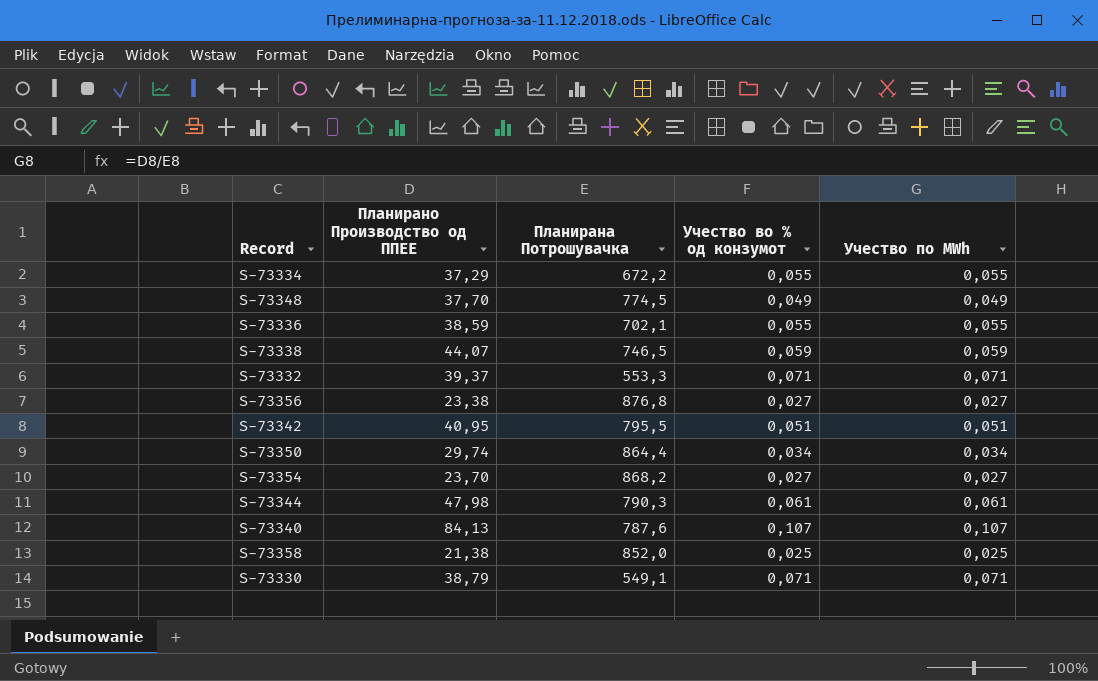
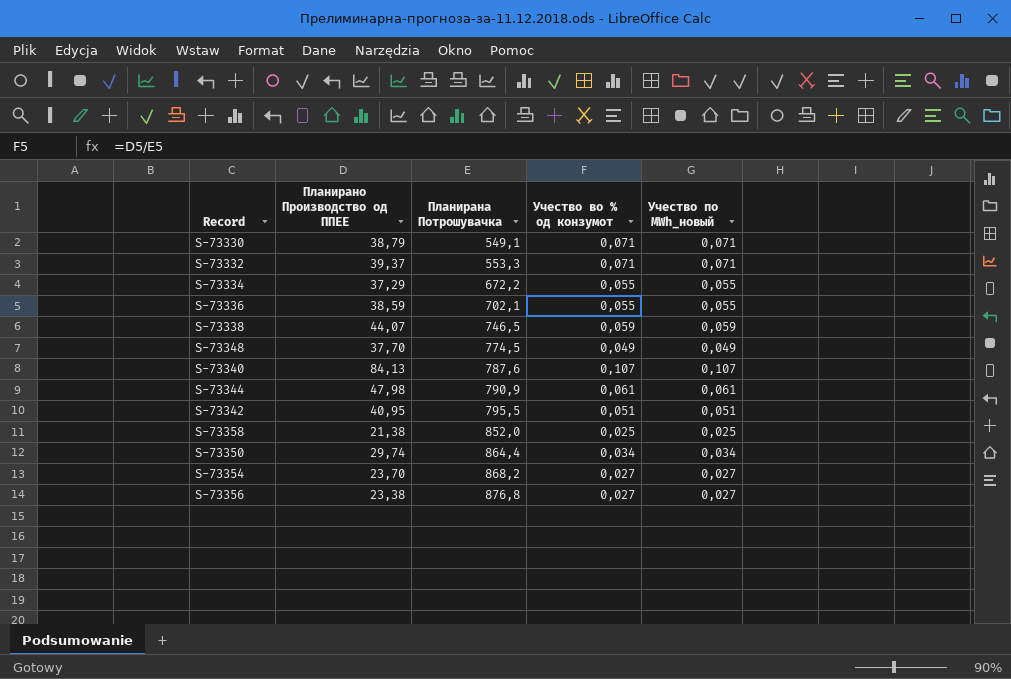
row order: none -> Планирана Потрошувачка ascending
column name: Учество по MWh -> Учество по MWh_новый
S-73344 | Планирана Потрошувачка: 790,3 -> 790,9

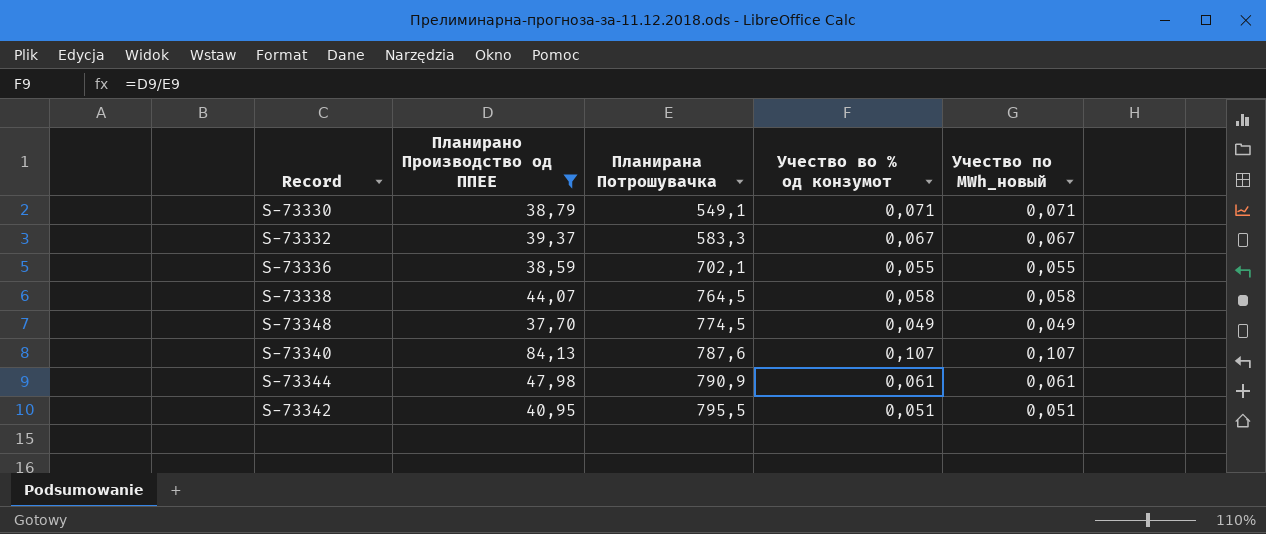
filter: none -> Планирано Производство од ППЕЕ >= 37,70
S-73332 | Планирана Потрошувачка: 553,3 -> 583,3
S-73332 | Учество во % од конзумот: 0,071 -> 0,067
S-73332 | Учество по MWh_новый: 0,071 -> 0,067
S-73338 | Планирана Потрошувачка: 746,5 -> 764,5
S-73338 | Учество во % од конзумот: 0,059 -> 0,058
S-73338 | Учество по MWh_новый: 0,059 -> 0,058

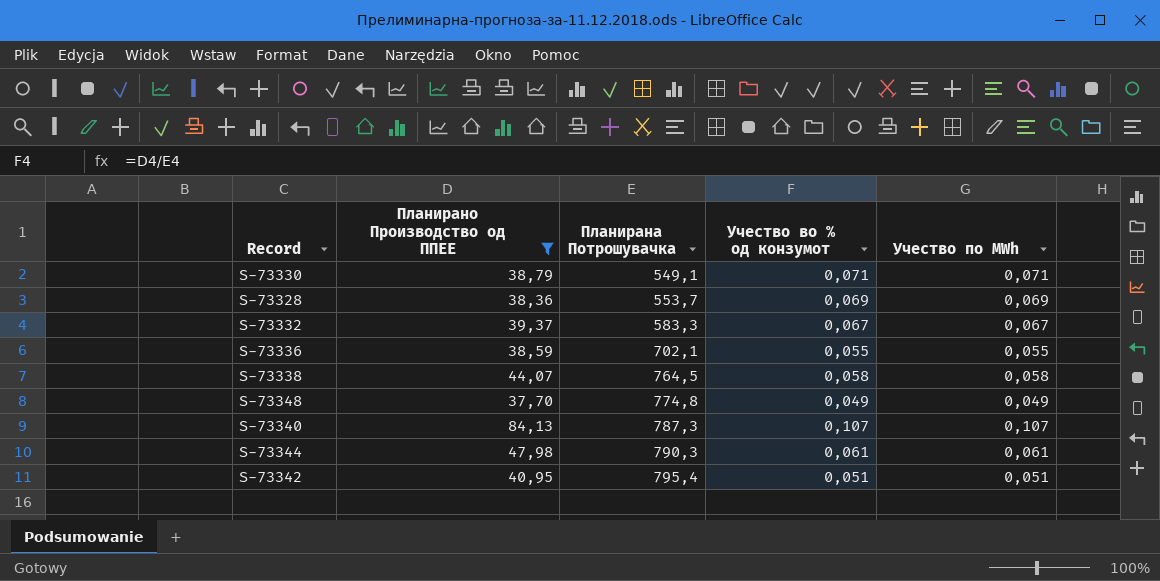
column name: Учество по MWh_новый -> Учество по MWh
row S-73328: none -> 38,36 | 553,7 | 0,069 | 0,069
S-73348 | Планирана Потрошувачка: 774,5 -> 774,8
S-73340 | Планирана Потрошувачка: 787,6 -> 787,3
S-73344 | Планирана Потрошувачка: 790,9 -> 790,3
S-73342 | Планирана Потрошувачка: 795,5 -> 795,4

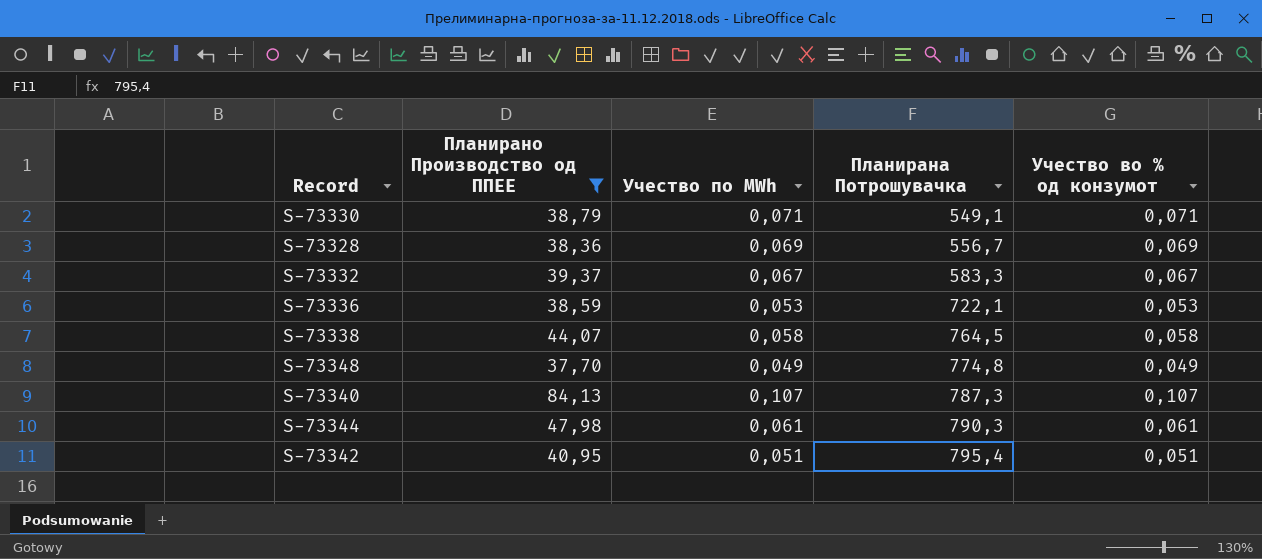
column Учество по MWh | position: 5 -> 3
S-73328 | Планирана Потрошувачка: 553,7 -> 556,7
S-73336 | Учество по MWh: 0,055 -> 0,053
S-73336 | Планирана Потрошувачка: 702,1 -> 722,1
S-73336 | Учество во % од конзумот: 0,055 -> 0,053

